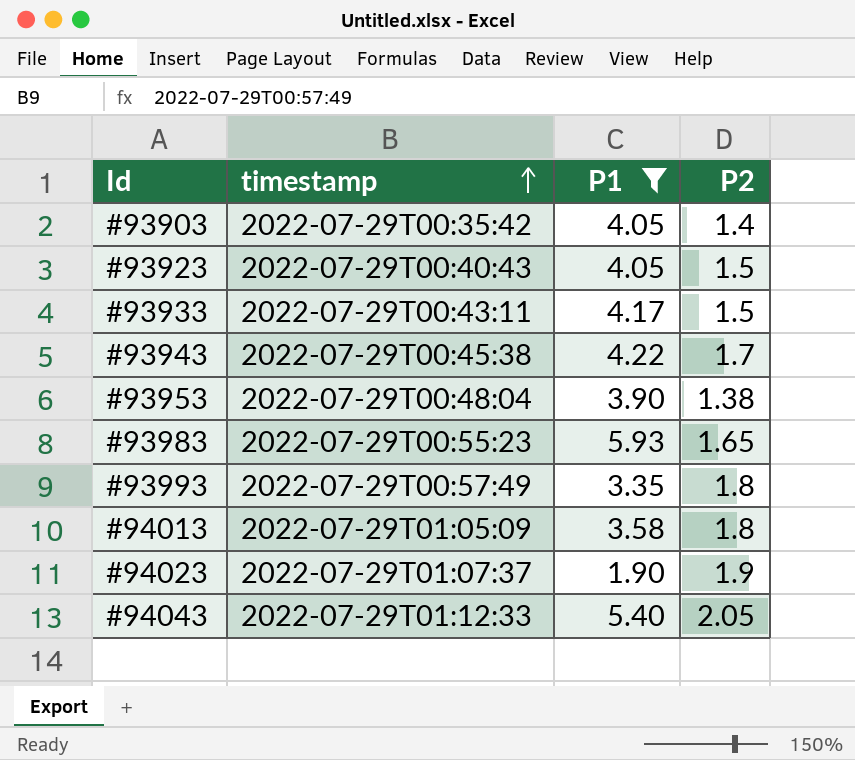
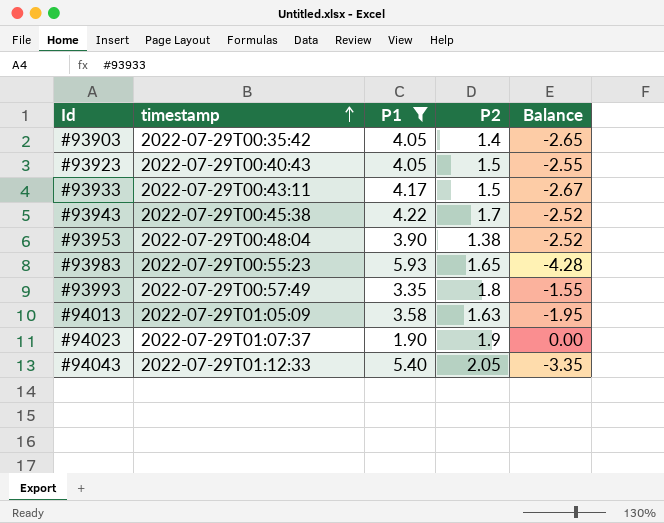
column Balance | formula: none -> [P2] - [P1]
#94013 | P2: 1.8 -> 1.63

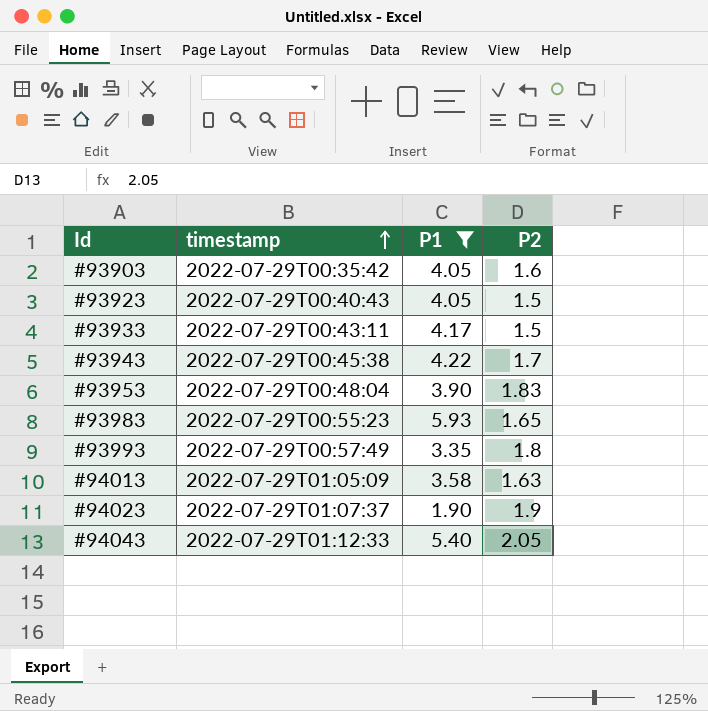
column Balance | formula: [P2] - [P1] -> none
#93903 | P2: 1.4 -> 1.6
#93953 | P2: 1.38 -> 1.83

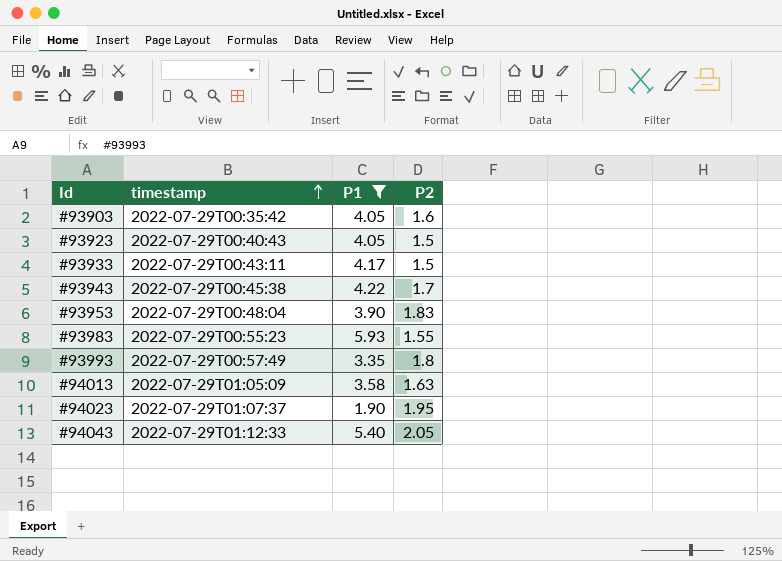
#93983 | P2: 1.65 -> 1.55
#94023 | P2: 1.9 -> 1.95

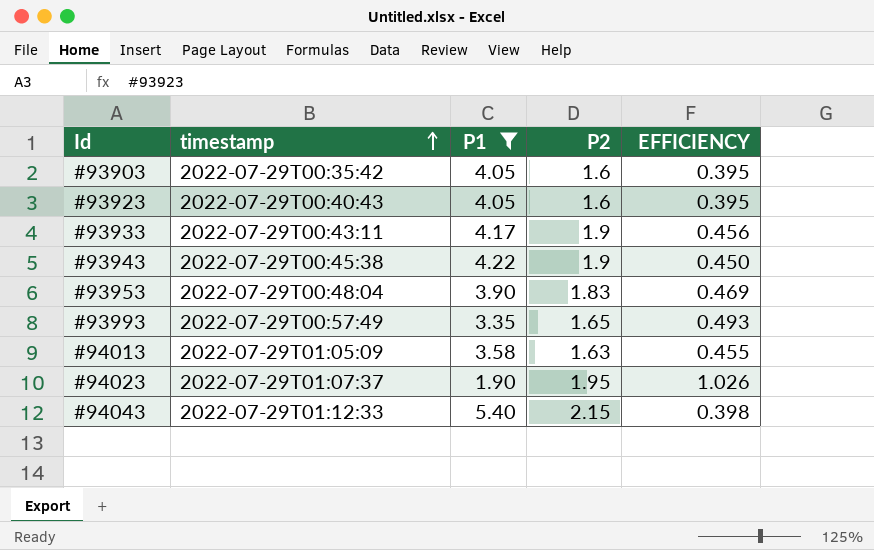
column EFFICIENCY | formula: none -> [P2] / [P1]
row #93983: 2022-07-29T00:55:23 | 5.93 | 1.55 -> none
#93923 | P2: 1.5 -> 1.6
#93933 | P2: 1.5 -> 1.9
#93943 | P2: 1.7 -> 1.9
#93993 | P2: 1.8 -> 1.65
#94043 | P2: 2.05 -> 2.15

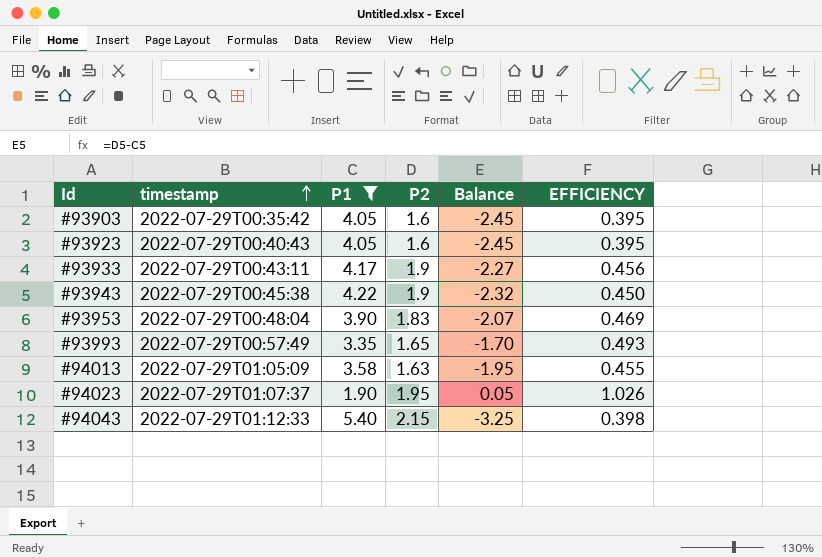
column Balance | formula: none -> [P2] - [P1]

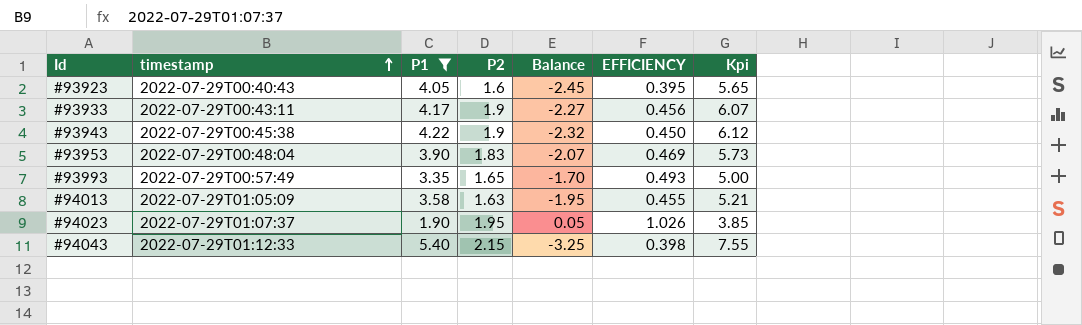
column Kpi | formula: none -> [P1] + [P2]
row #93903: 2022-07-29T00:35:42 | 4.05 | 1.6 | -2.45 | 0.395 -> none

